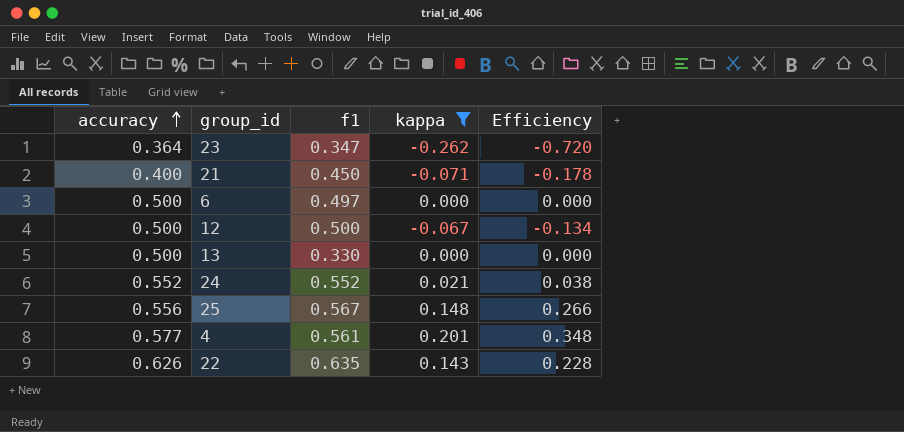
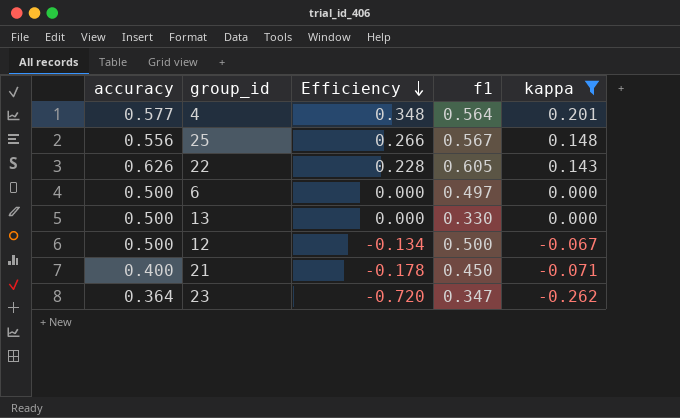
row order: accuracy ascending -> Efficiency descending
column Efficiency | position: 5 -> 3
row 24: 0.552 | 0.552 | 0.021 | 0.038 -> none
4 | f1: 0.561 -> 0.564
22 | f1: 0.635 -> 0.605

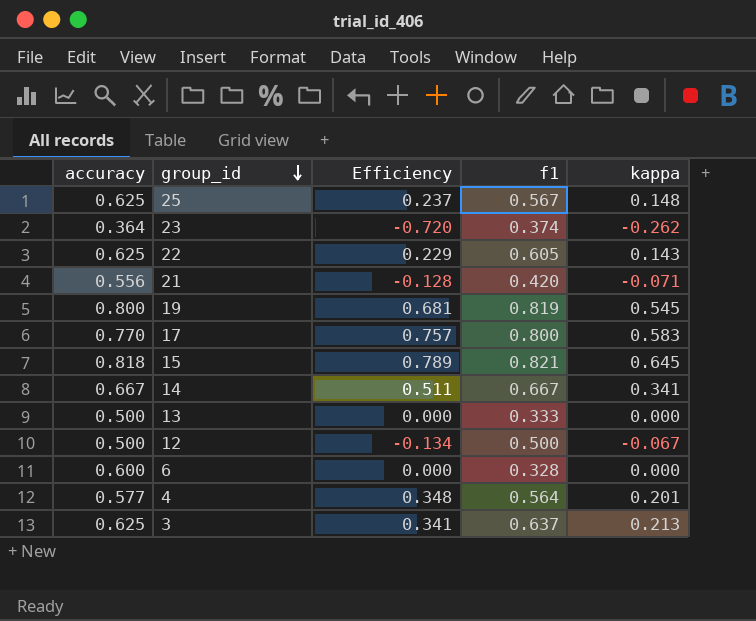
filter: kappa <= 0.201 -> none
row order: Efficiency descending -> group_id descending
25 | accuracy: 0.556 -> 0.625
25 | Efficiency: 0.266 -> 0.237
23 | f1: 0.347 -> 0.374
22 | accuracy: 0.626 -> 0.625
22 | Efficiency: 0.228 -> 0.229
21 | accuracy: 0.400 -> 0.556
21 | Efficiency: -0.178 -> -0.128
21 | f1: 0.450 -> 0.420
13 | f1: 0.330 -> 0.333
6 | accuracy: 0.500 -> 0.600
6 | f1: 0.497 -> 0.328

